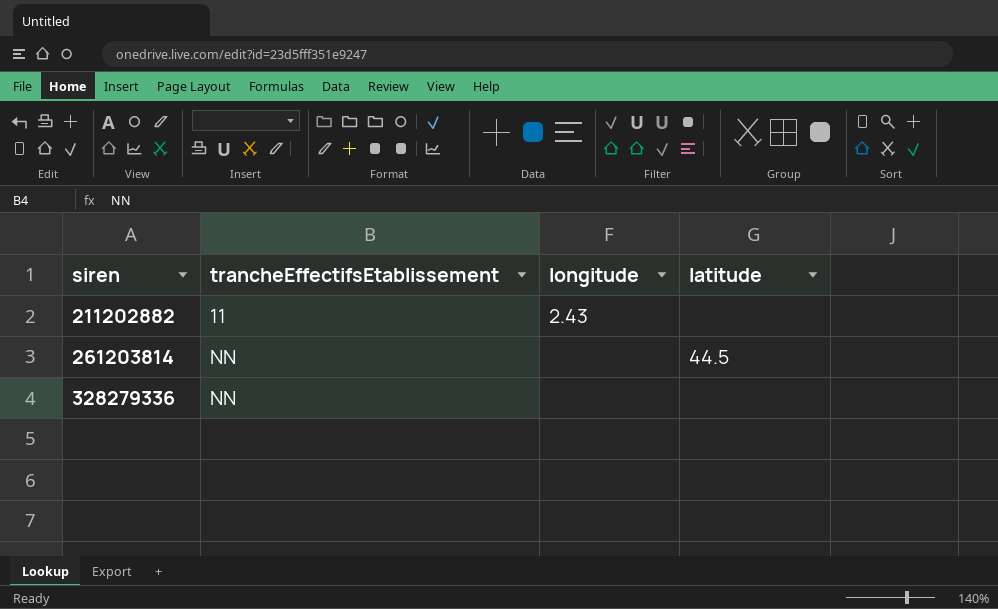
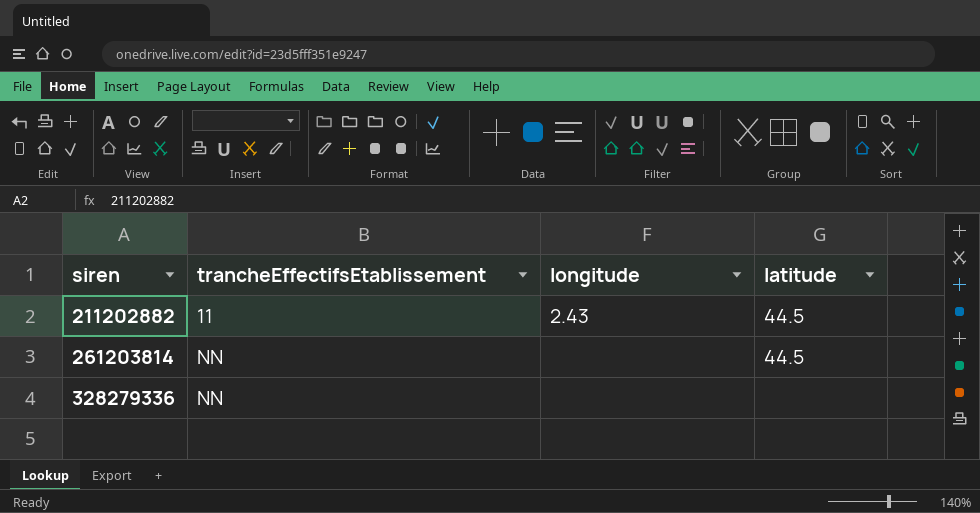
211202882 | latitude: none -> 44.5

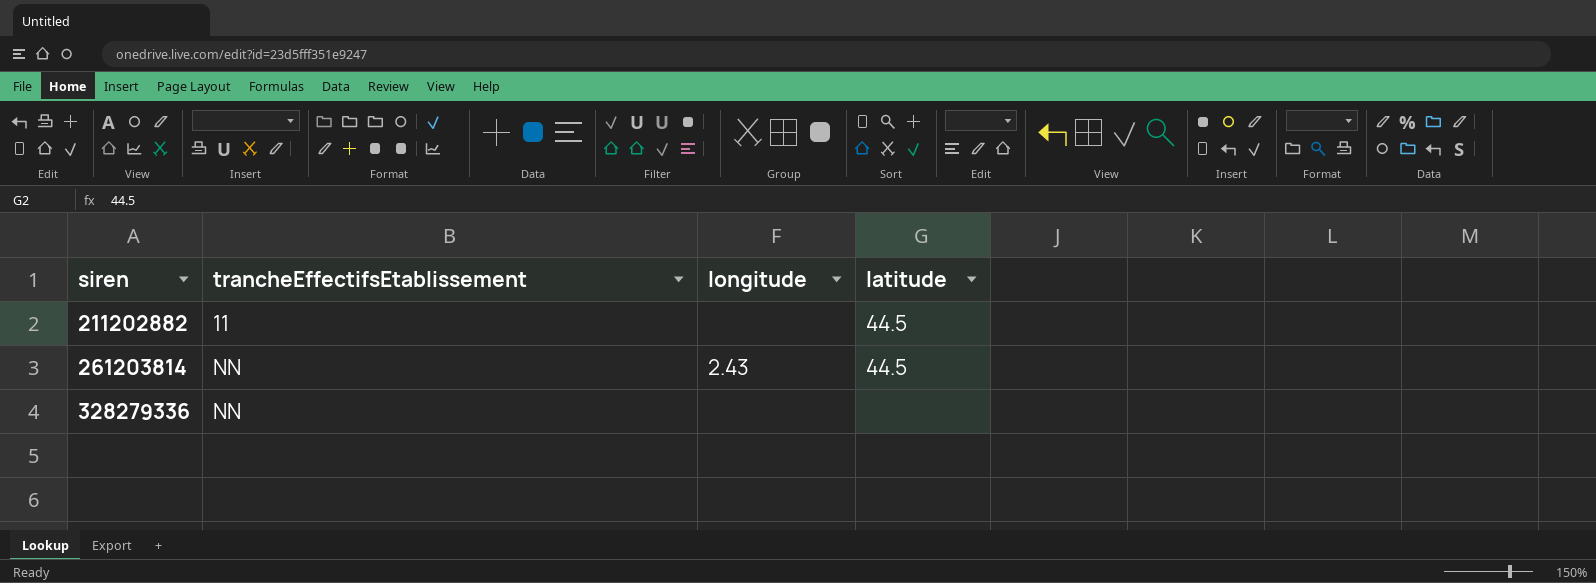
211202882 | longitude: 2.43 -> none
261203814 | longitude: none -> 2.43

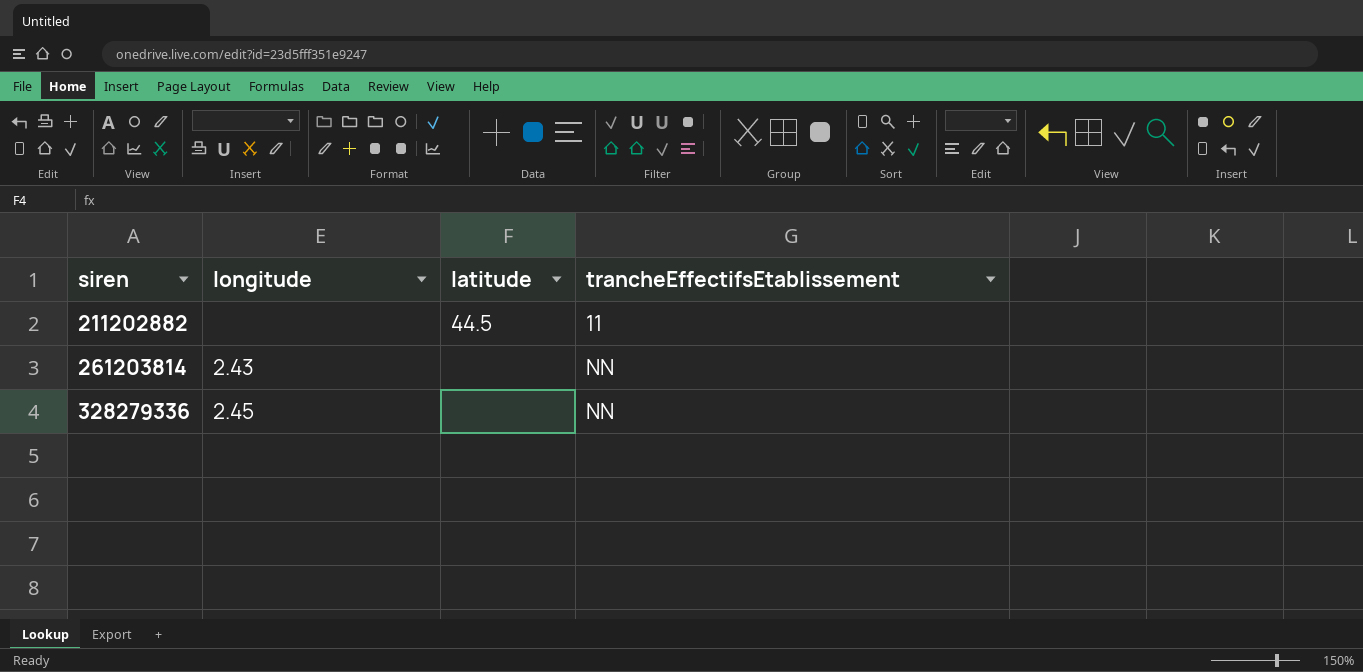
column trancheEffectifsEtablissement | position: 2 -> 4
261203814 | latitude: 44.5 -> none
328279336 | longitude: none -> 2.45

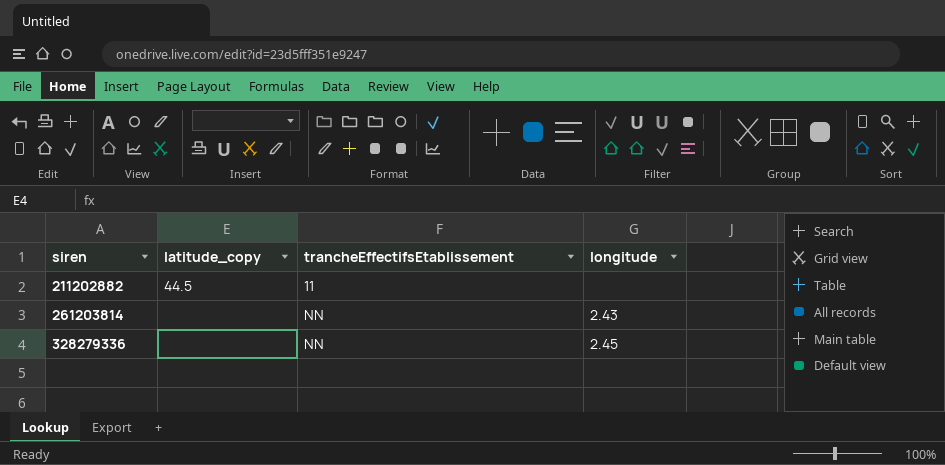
column name: latitude -> latitude_copy
column longitude | position: 2 -> 4

